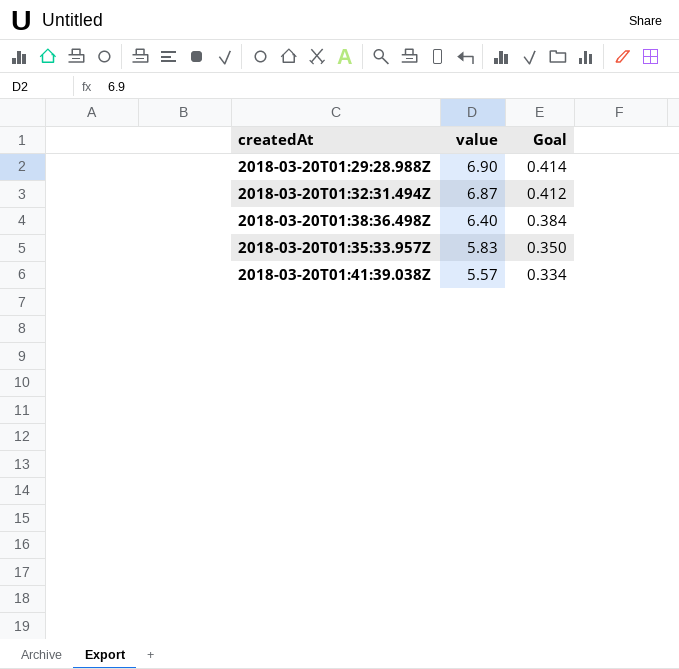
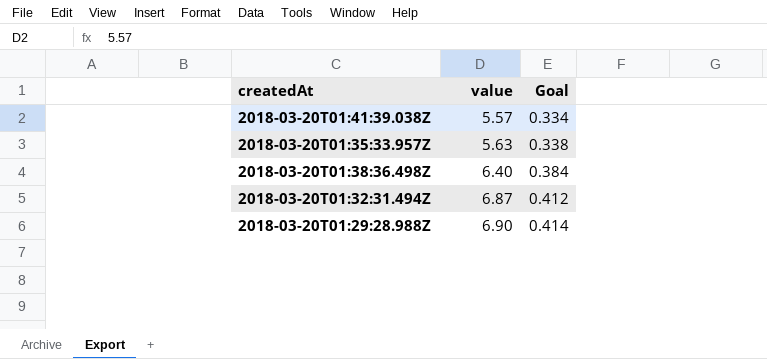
row order: value descending -> value ascending
2018-03-20T01:35:33.957Z | value: 5.83 -> 5.63
2018-03-20T01:35:33.957Z | Goal: 0.350 -> 0.338

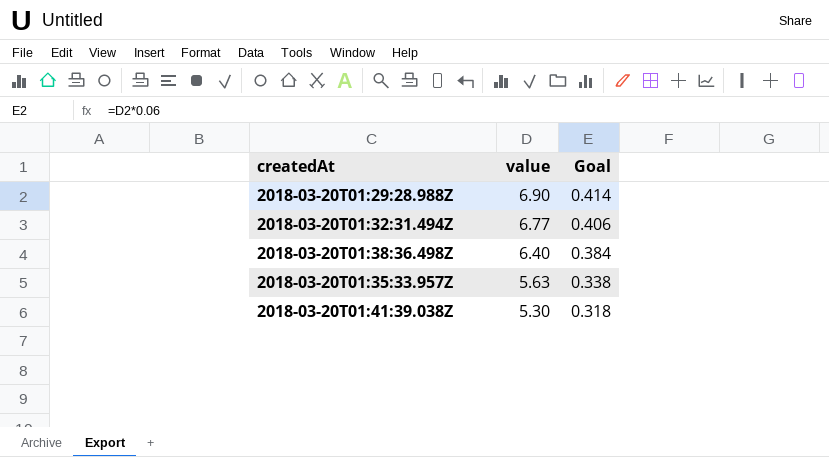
row order: value ascending -> value descending
2018-03-20T01:32:31.494Z | value: 6.87 -> 6.77
2018-03-20T01:32:31.494Z | Goal: 0.412 -> 0.406
2018-03-20T01:41:39.038Z | value: 5.57 -> 5.30
2018-03-20T01:41:39.038Z | Goal: 0.334 -> 0.318

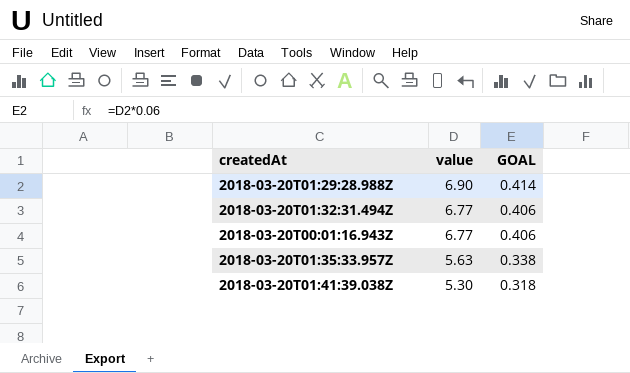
column name: Goal -> GOAL
row 2018-03-20T01:38:36.498Z: 6.40 | 0.384 -> none
row 2018-03-20T00:01:16.943Z: none -> 6.77 | 0.406

